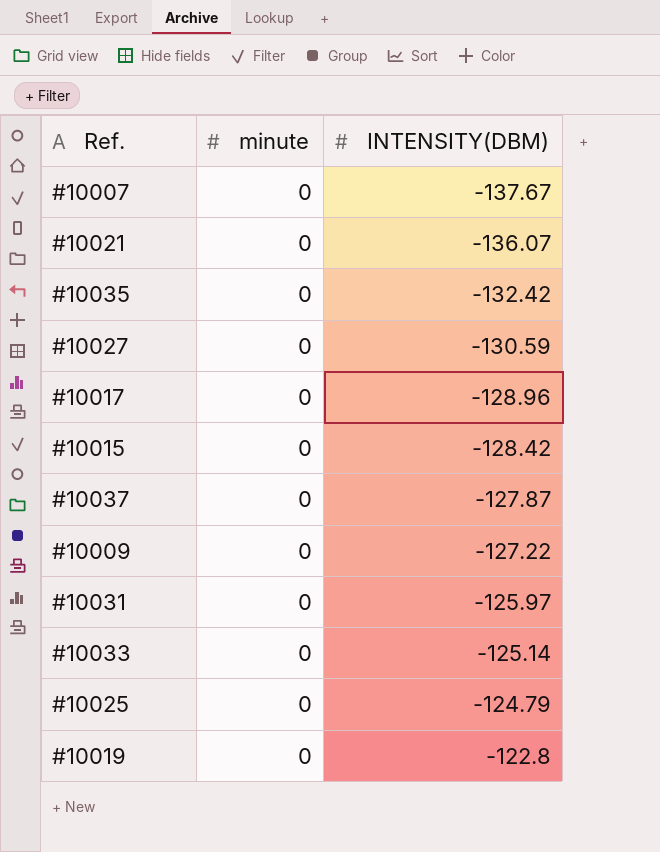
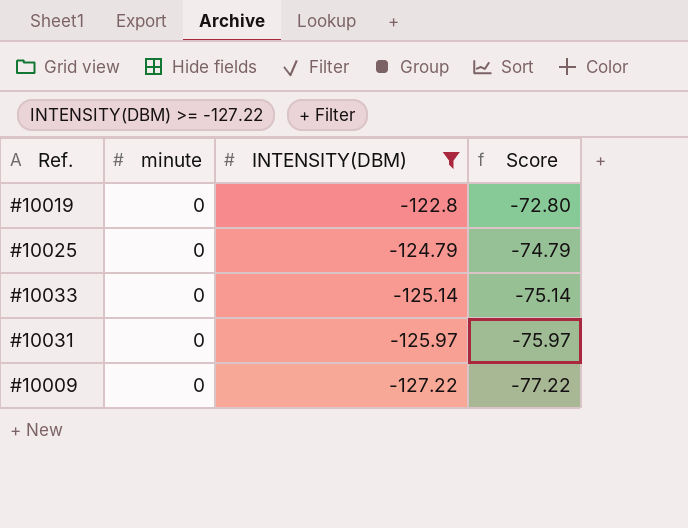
filter: none -> INTENSITY(DBM) >= -127.22
row order: INTENSITY(DBM) ascending -> INTENSITY(DBM) descending
column Score | formula: none -> [INTENSITY(DBM)] + 50

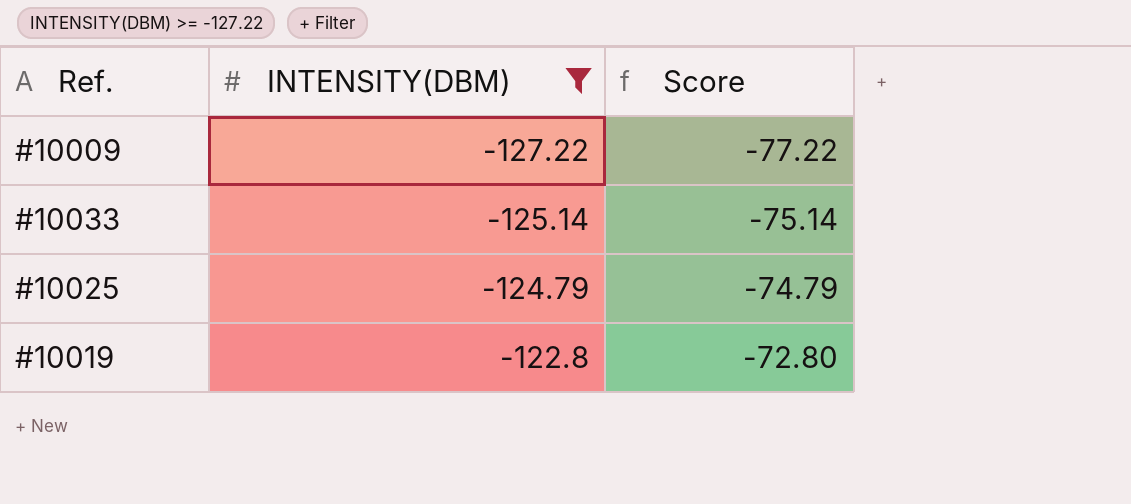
row order: INTENSITY(DBM) descending -> INTENSITY(DBM) ascending
column minute | position: 2 -> none
row #10031: 0 | -125.97 | -75.97 -> none

